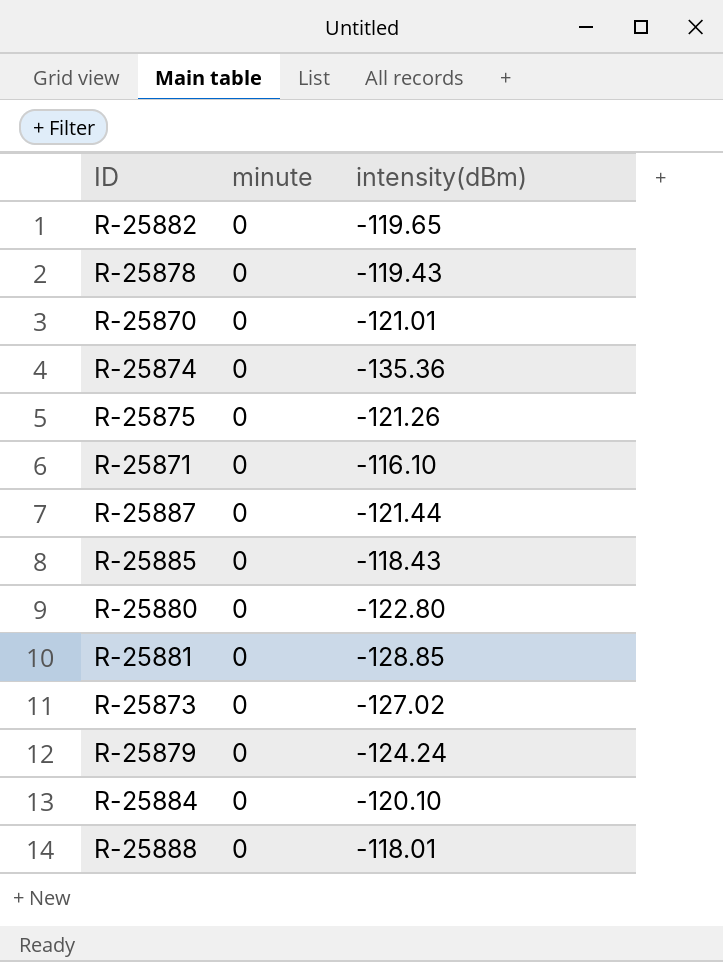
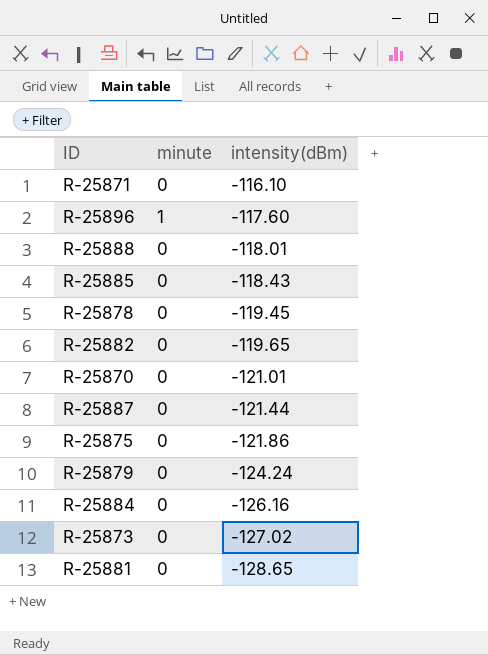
row order: none -> intensity(dBm) descending
row R-25874: 0 | -135.36 -> none
row R-25880: 0 | -122.80 -> none
row R-25896: none -> 1 | -117.60
R-25878 | intensity(dBm): -119.43 -> -119.45
R-25875 | intensity(dBm): -121.26 -> -121.86
R-25884 | intensity(dBm): -120.10 -> -126.16
R-25881 | intensity(dBm): -128.85 -> -128.65

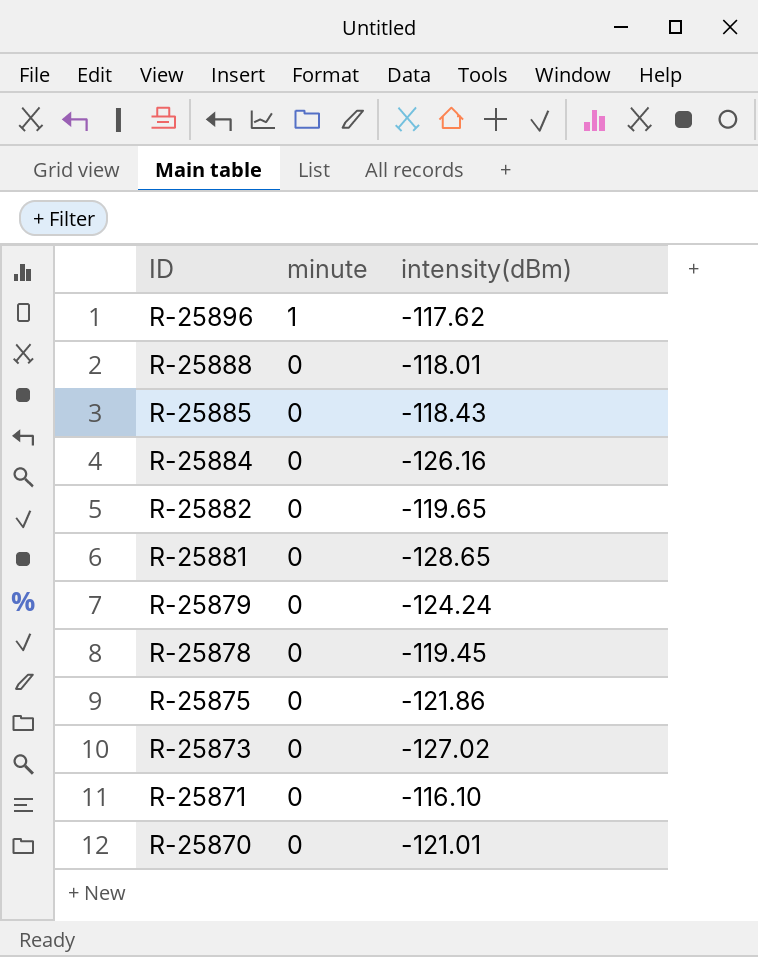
row order: intensity(dBm) descending -> ID descending
row R-25887: 0 | -121.44 -> none
R-25896 | intensity(dBm): -117.60 -> -117.62

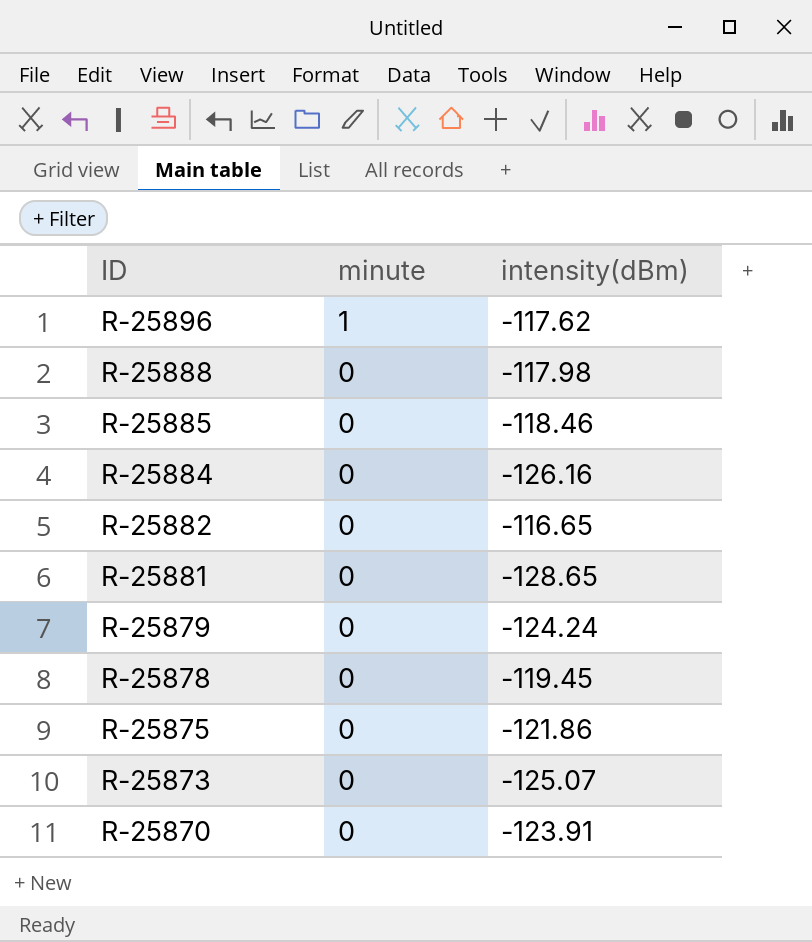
row R-25871: 0 | -116.10 -> none
R-25888 | intensity(dBm): -118.01 -> -117.98
R-25885 | intensity(dBm): -118.43 -> -118.46
R-25882 | intensity(dBm): -119.65 -> -116.65
R-25873 | intensity(dBm): -127.02 -> -125.07
R-25870 | intensity(dBm): -121.01 -> -123.91

